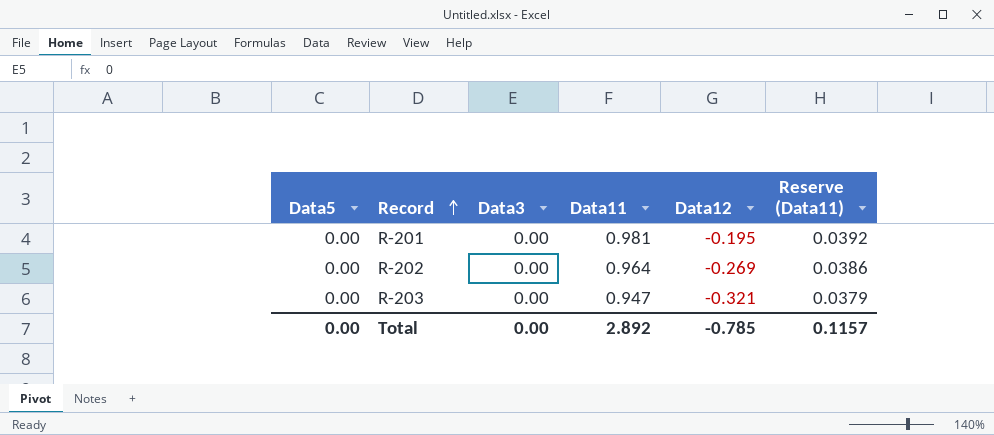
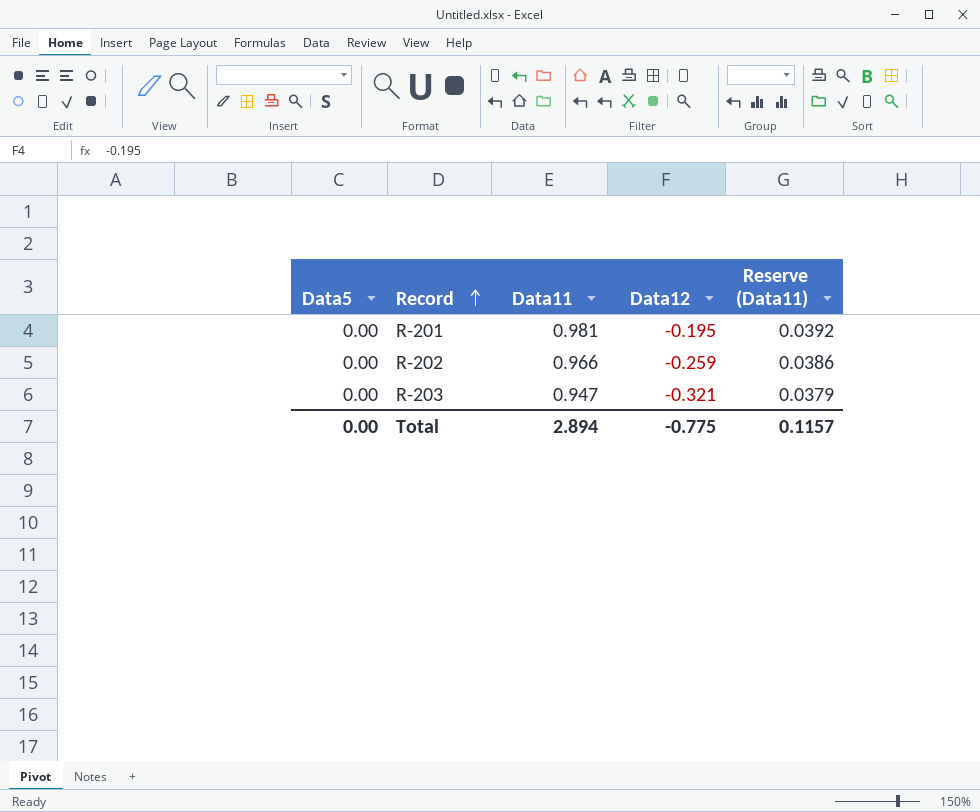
column Data3 | position: 3 -> none
R-202 | Data11: 0.964 -> 0.966
R-202 | Data12: -0.269 -> -0.259
Total | Data11: 2.892 -> 2.894
Total | Data12: -0.785 -> -0.775

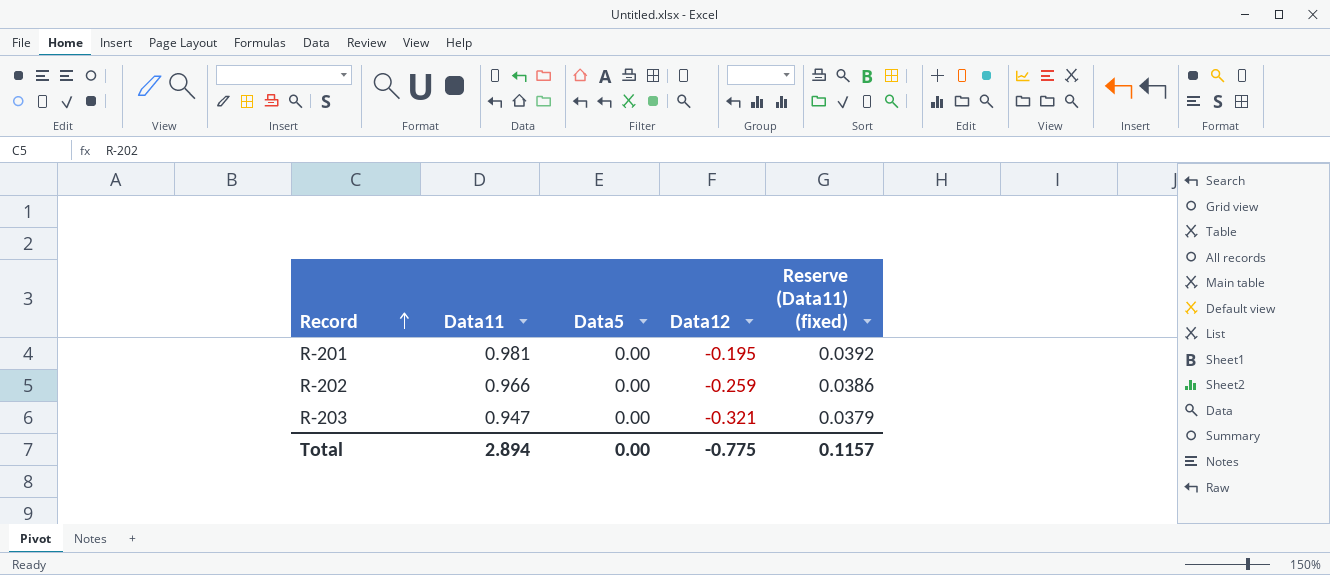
column Data5 | position: 1 -> 3
column name: Reserve (Data11) -> Reserve (Data11) (fixed)

